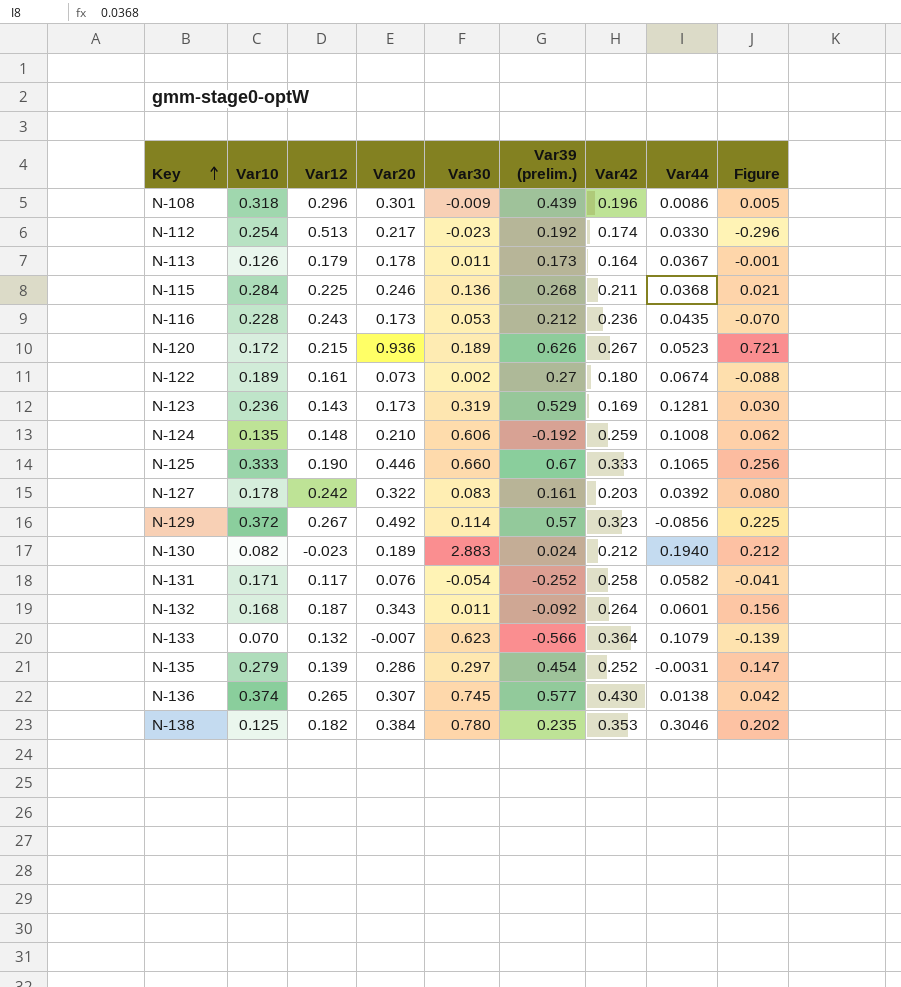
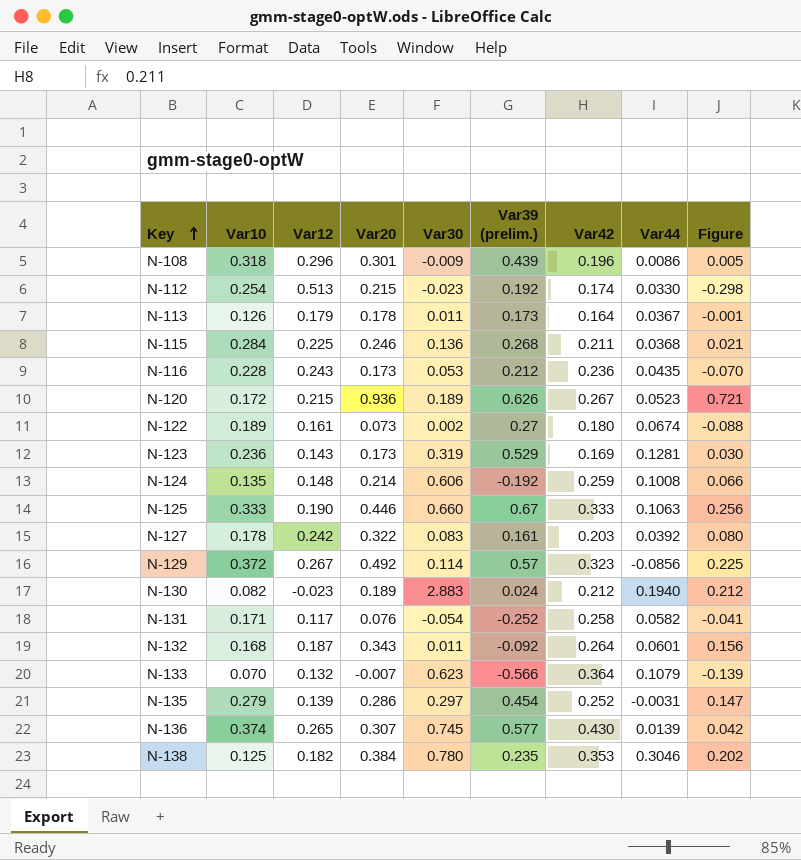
N-112 | Var20: 0.217 -> 0.215
N-112 | Figure: -0.296 -> -0.298
N-124 | Var20: 0.210 -> 0.214
N-124 | Figure: 0.062 -> 0.066
N-125 | Var44: 0.1065 -> 0.1063
N-136 | Var44: 0.0138 -> 0.0139

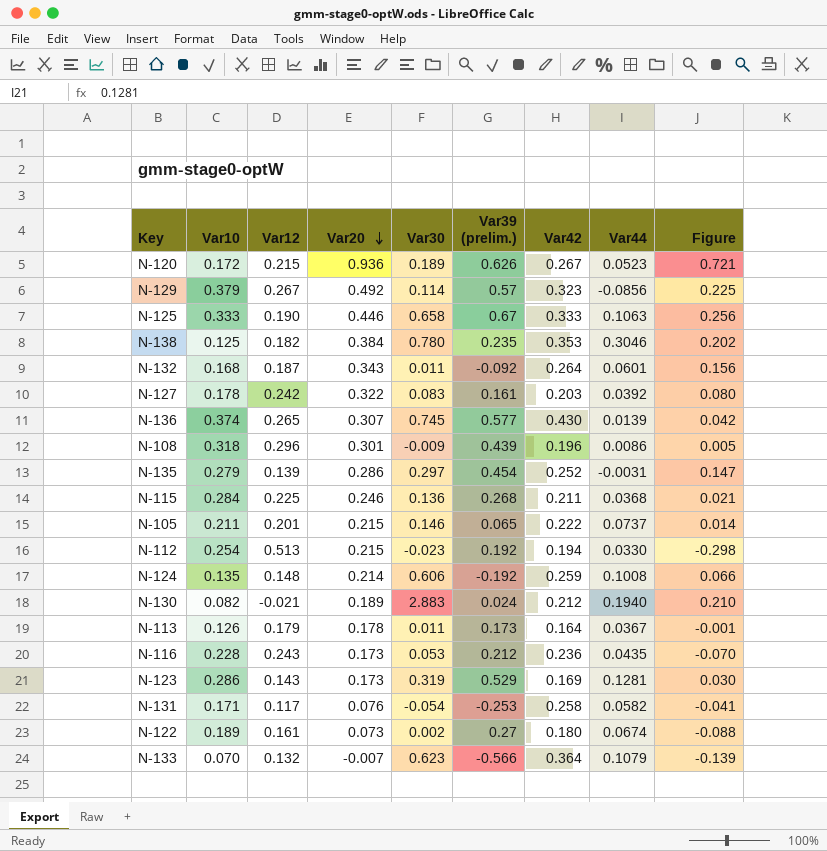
row order: Key ascending -> Var20 descending
N-129 | Var10: 0.372 -> 0.379
N-125 | Var30: 0.660 -> 0.658
row N-105: none -> 0.211 | 0.201 | 0.215 | 0.146 | 0.065 | 0.222 | 0.0737 | 0.014
N-112 | Var42: 0.174 -> 0.194
N-130 | Var12: -0.023 -> -0.021
N-130 | Figure: 0.212 -> 0.210
N-123 | Var10: 0.236 -> 0.286
N-131 | Var39 (prelim.): -0.252 -> -0.253

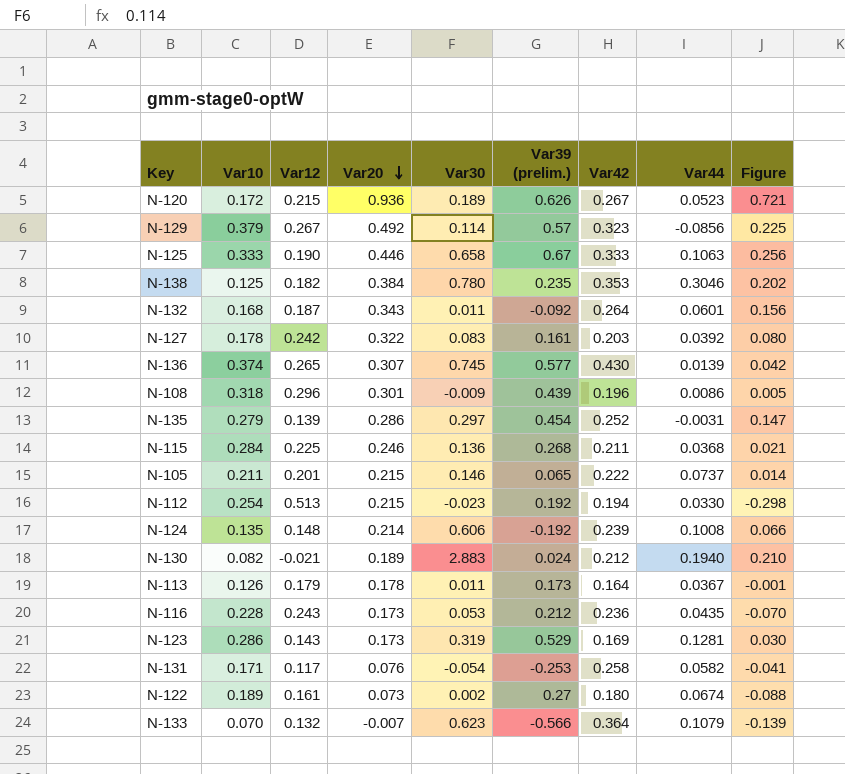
N-124 | Var42: 0.259 -> 0.239

